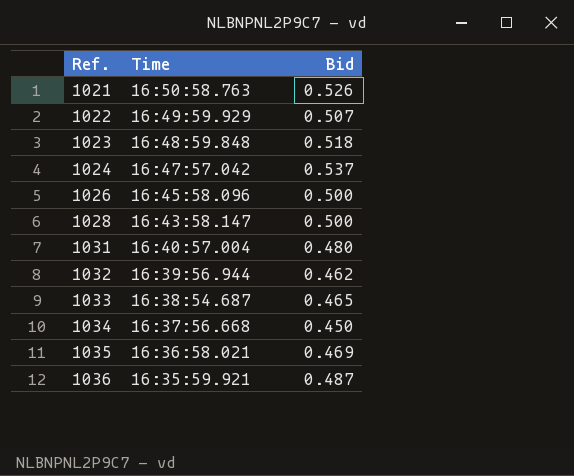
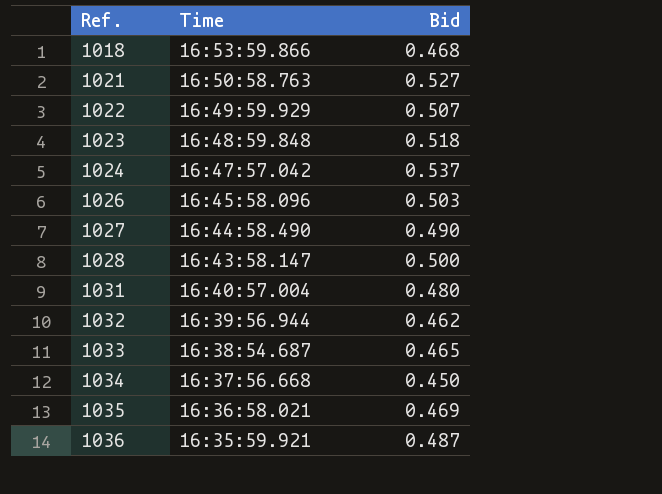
row 1018: none -> 16:53:59.866 | 0.468
1021 | Bid: 0.526 -> 0.527
1026 | Bid: 0.500 -> 0.503
row 1027: none -> 16:44:58.490 | 0.490

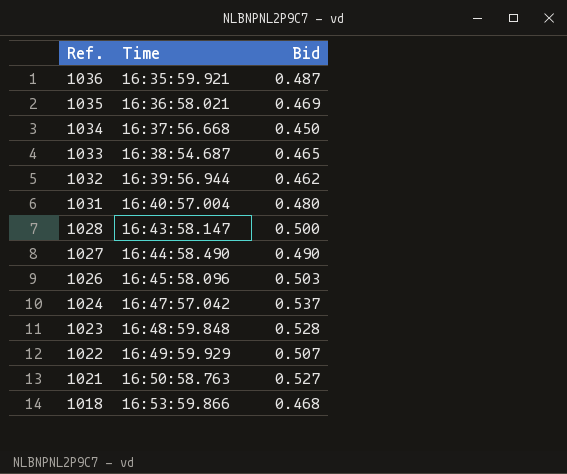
row order: Ref. ascending -> Ref. descending
1023 | Bid: 0.518 -> 0.528

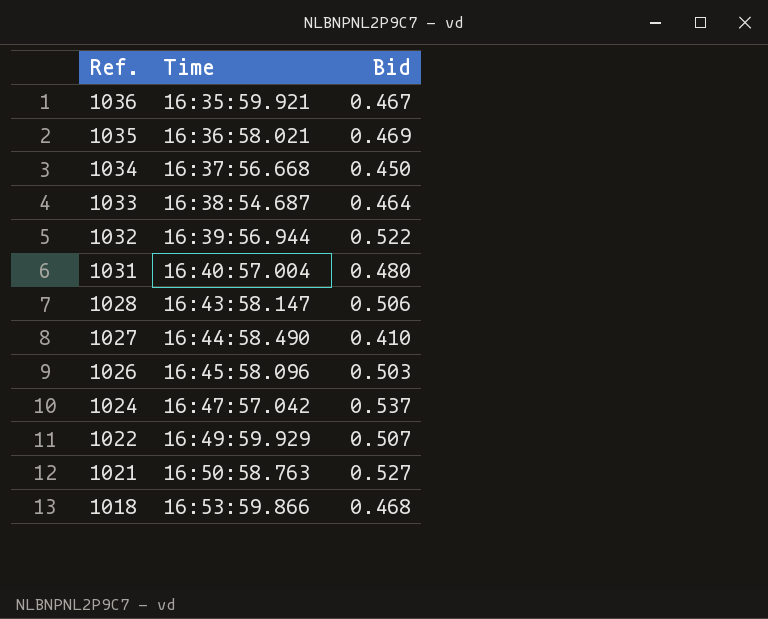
row 1023: 16:48:59.848 | 0.528 -> none
1036 | Bid: 0.487 -> 0.467
1033 | Bid: 0.465 -> 0.464
1032 | Bid: 0.462 -> 0.522
1028 | Bid: 0.500 -> 0.506
1027 | Bid: 0.490 -> 0.410

